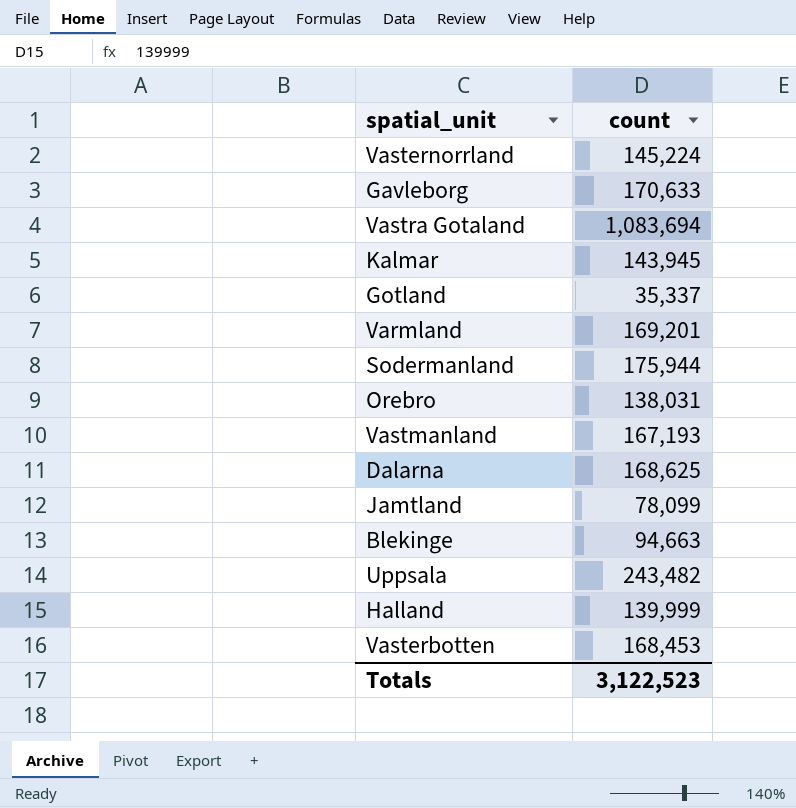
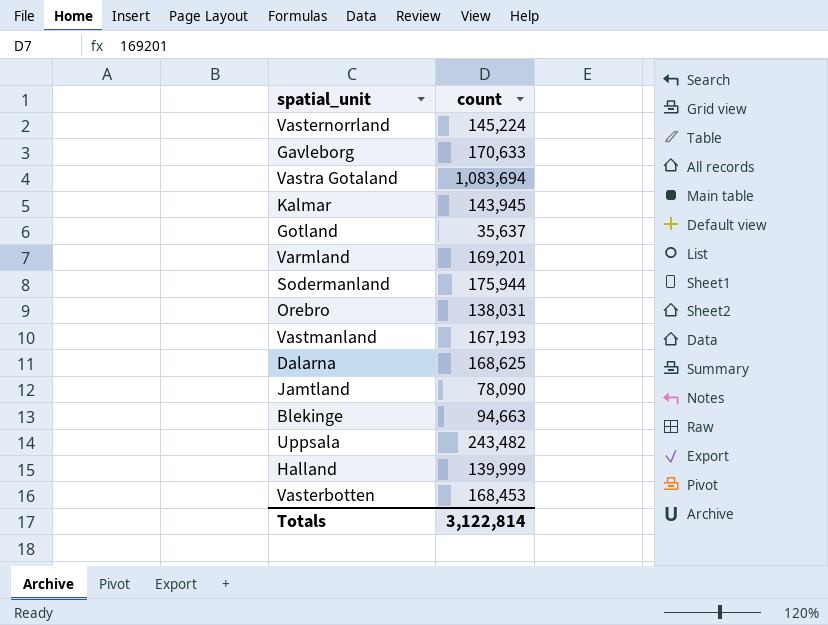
Gotland | count: 35,337 -> 35,637
Jamtland | count: 78,099 -> 78,090
Totals | count: 3,122,523 -> 3,122,814

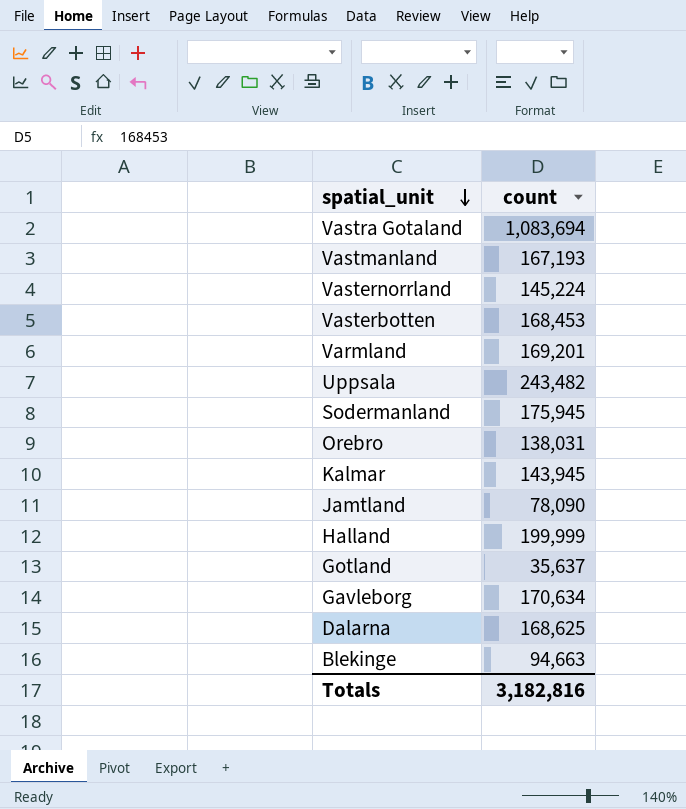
row order: none -> spatial_unit descending
Sodermanland | count: 175,944 -> 175,945
Halland | count: 139,999 -> 199,999
Gavleborg | count: 170,633 -> 170,634
Totals | count: 3,122,814 -> 3,182,816

